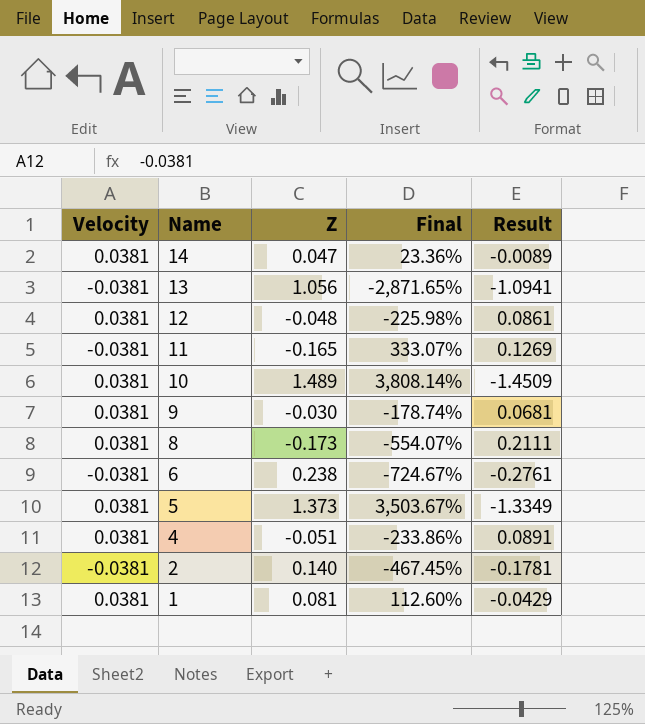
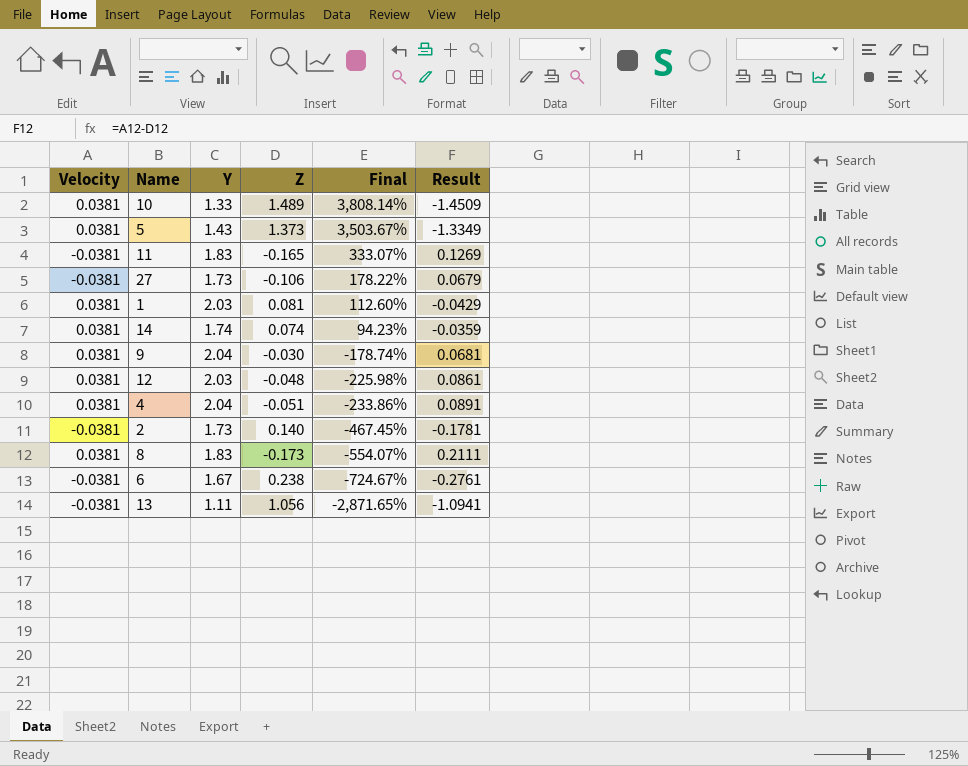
row order: Name descending -> Final descending
column Y | position: none -> 3
row 27: none -> -0.0381 | 1.73 | -0.106 | 178.22% | 0.0679
14 | Z: 0.047 -> 0.074
14 | Final: 23.36% -> 94.23%
14 | Result: -0.0089 -> -0.0359

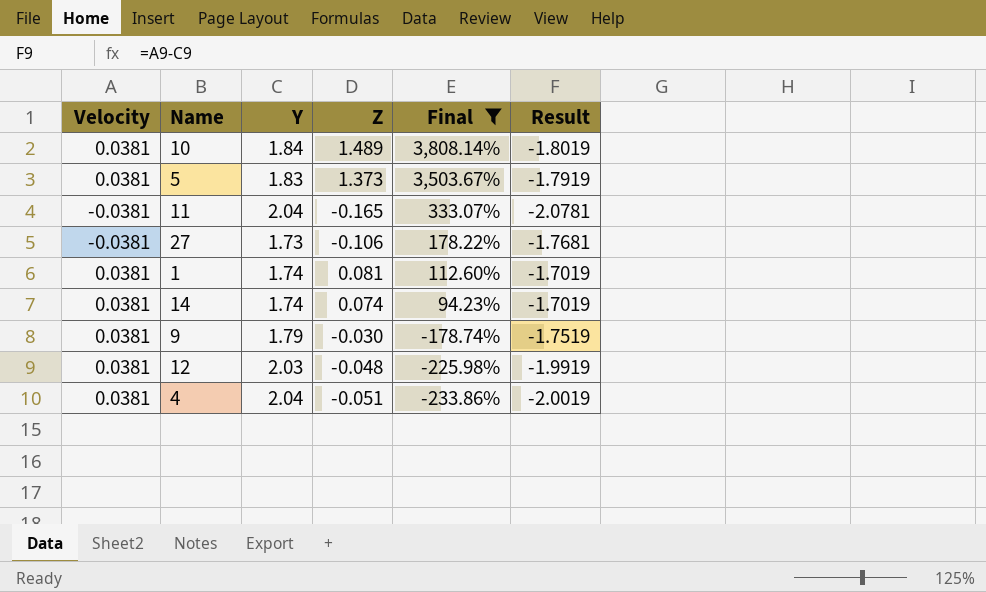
filter: none -> Final >= -233.86%
column Result | formula: [Velocity] - [Z] -> [Velocity] - [Y]
10 | Y: 1.33 -> 1.84
5 | Y: 1.43 -> 1.83
11 | Y: 1.83 -> 2.04
1 | Y: 2.03 -> 1.74
9 | Y: 2.04 -> 1.79

